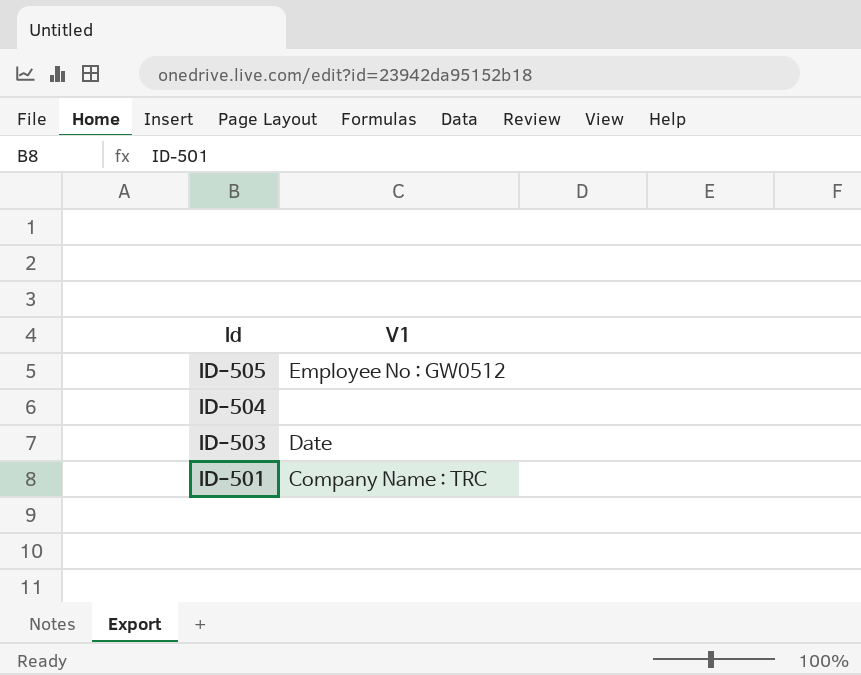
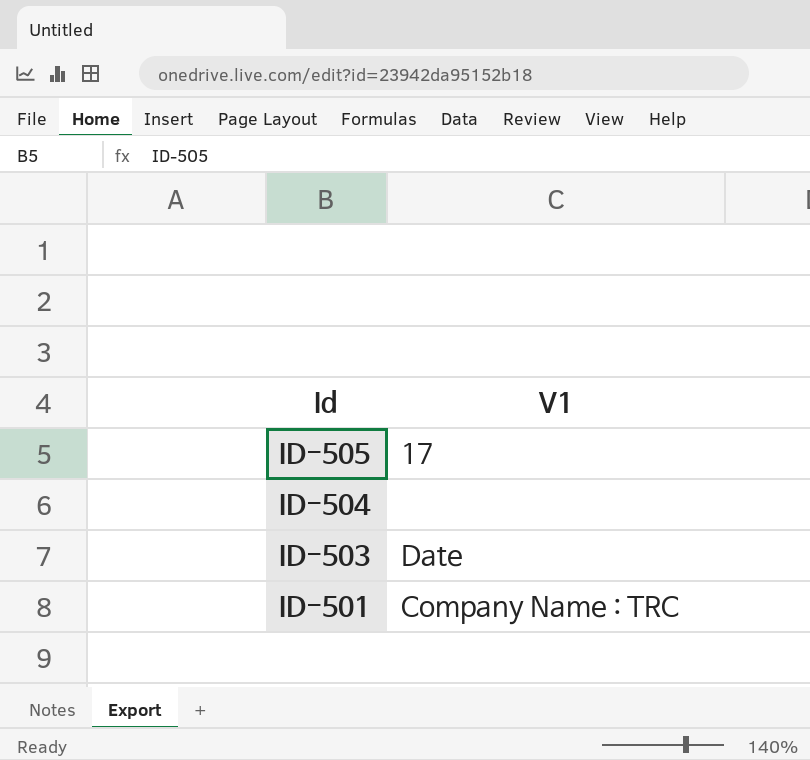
ID-505 | V1: Employee No : GW0512 -> 17

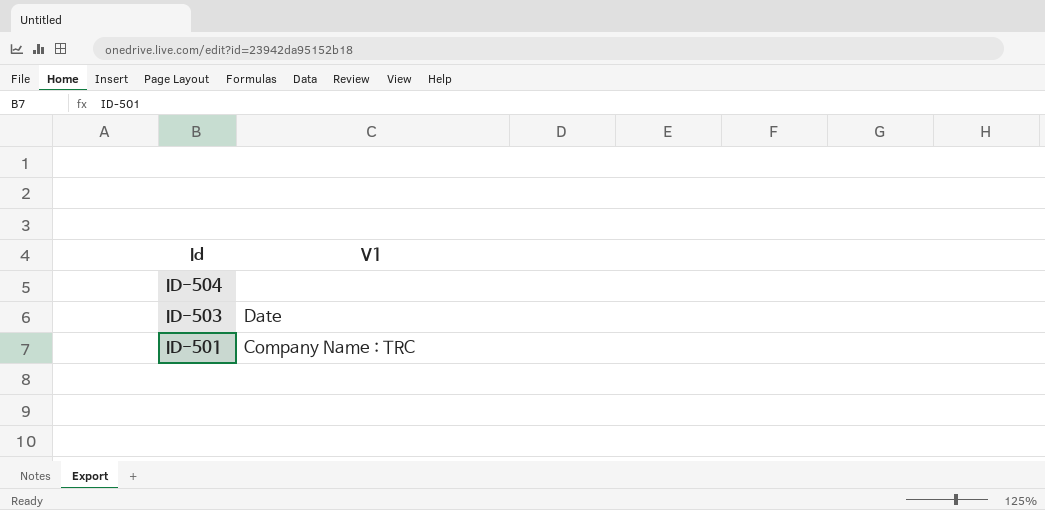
row ID-505: 17 -> none

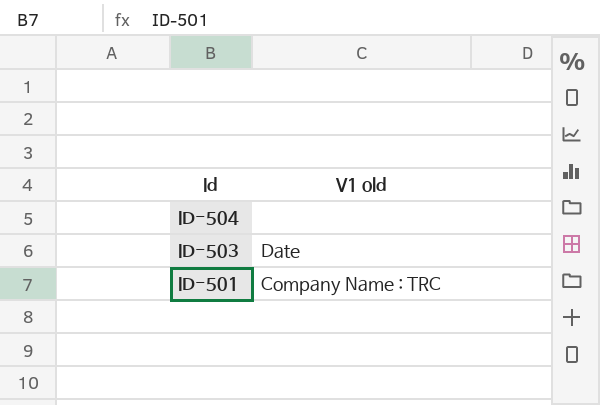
column name: V1 -> V1 old

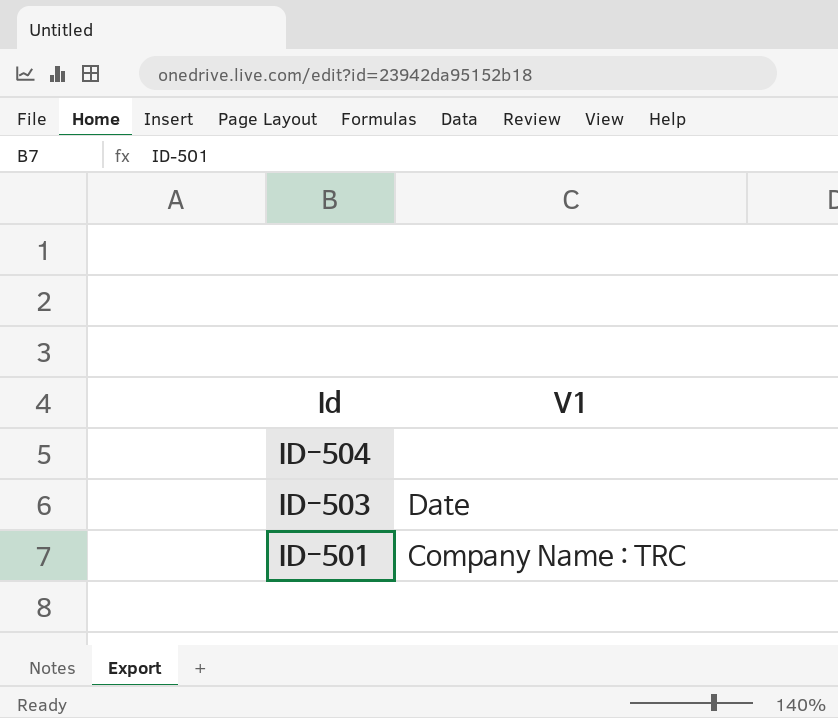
column name: V1 old -> V1

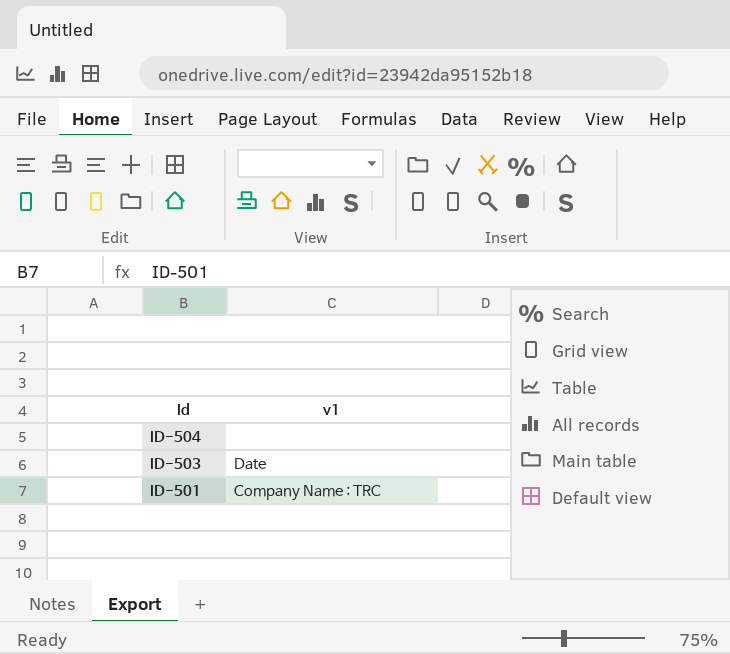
column name: V1 -> v1

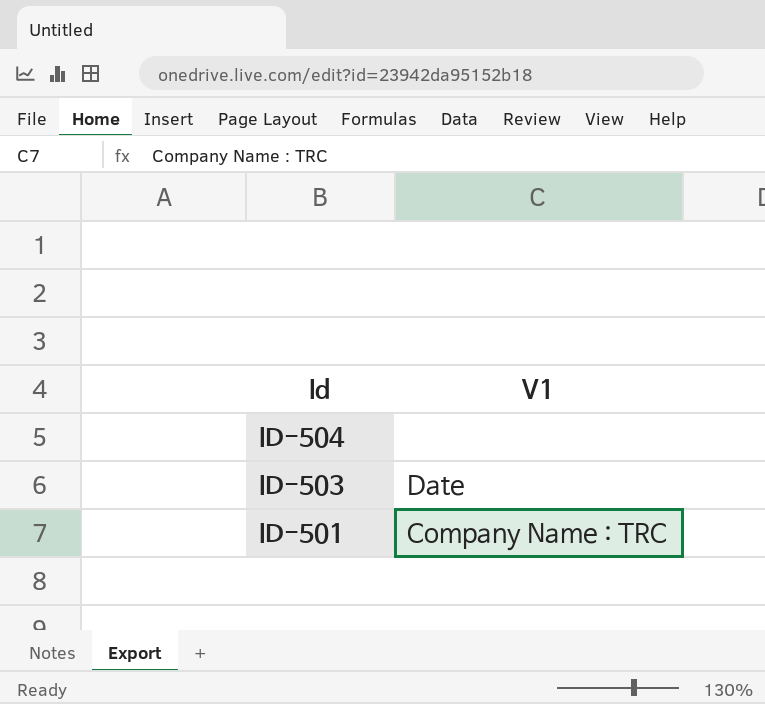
column name: v1 -> V1

